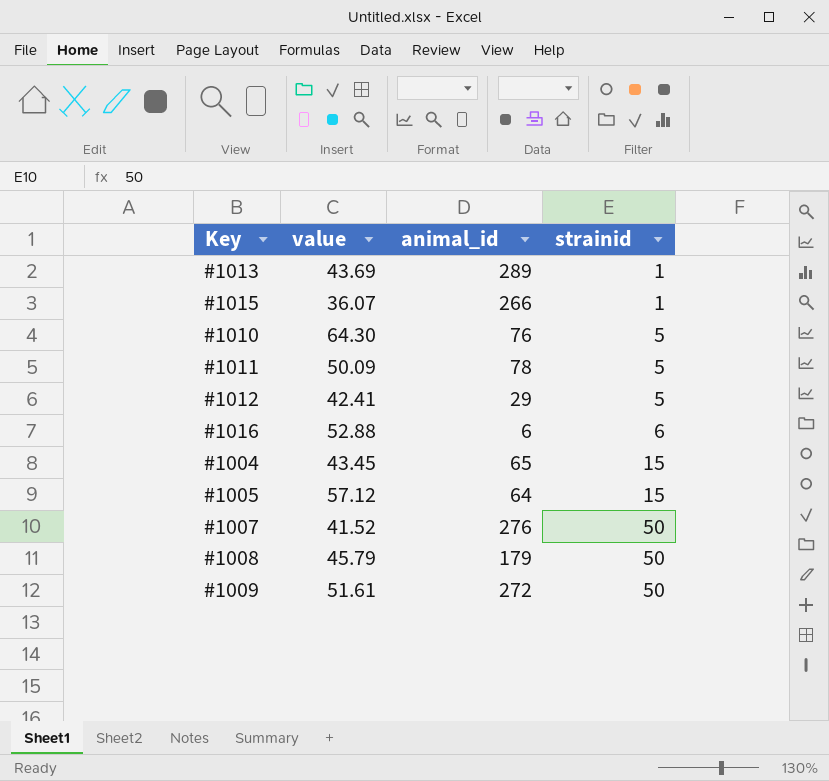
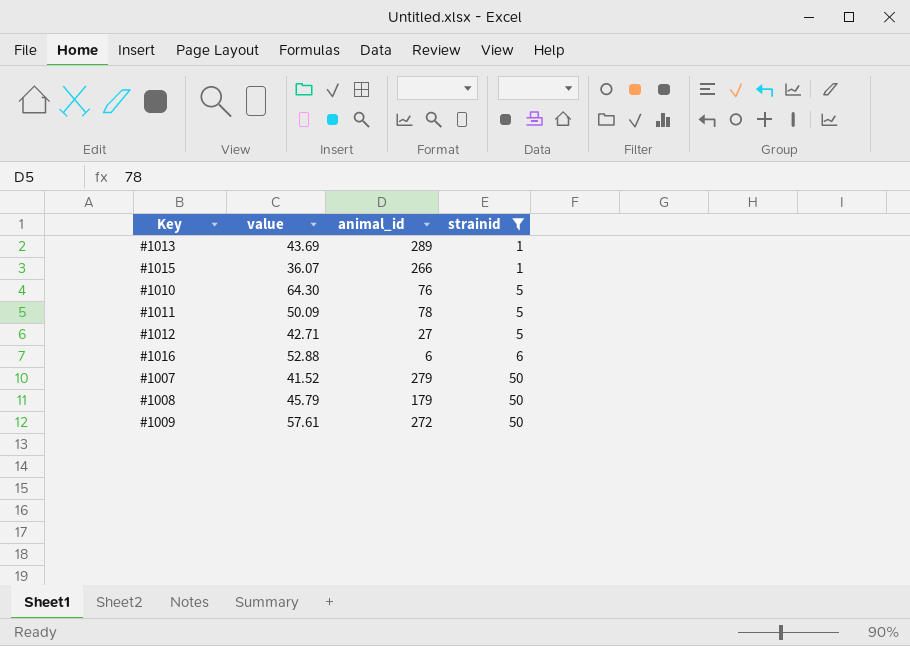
filter: none -> strainid != 15
#1012 | value: 42.41 -> 42.71
#1012 | animal_id: 29 -> 27
#1007 | animal_id: 276 -> 279
#1009 | value: 51.61 -> 57.61

